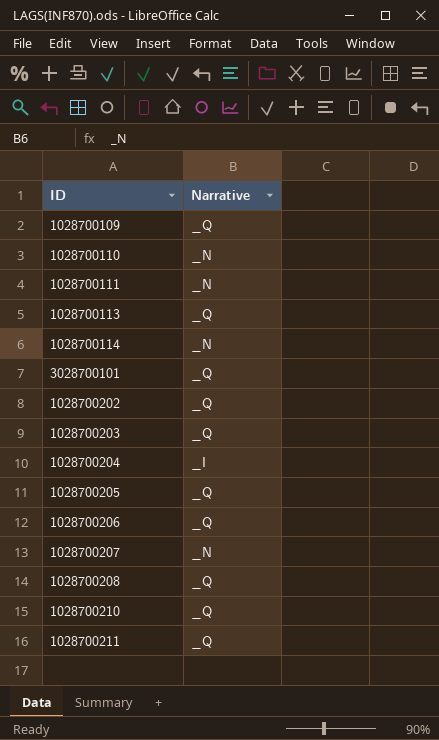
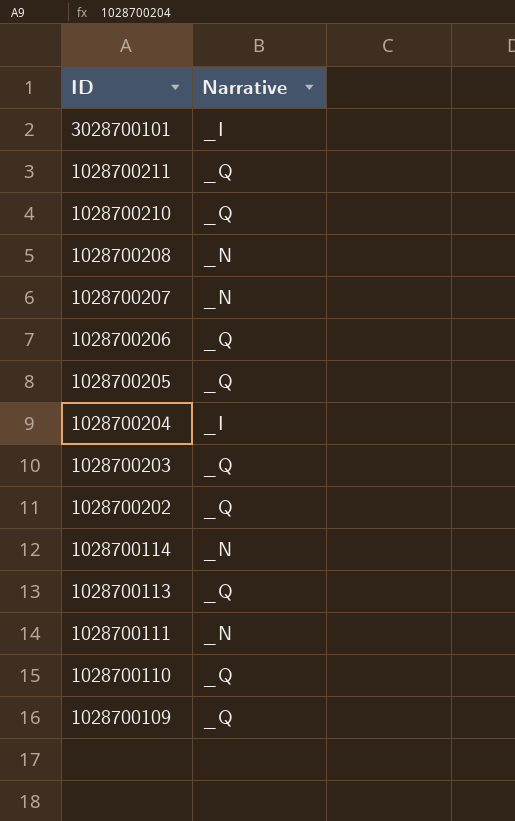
row order: none -> ID descending
3028700101 | Narrative: _Q -> _I
1028700208 | Narrative: _Q -> _N
1028700110 | Narrative: _N -> _Q

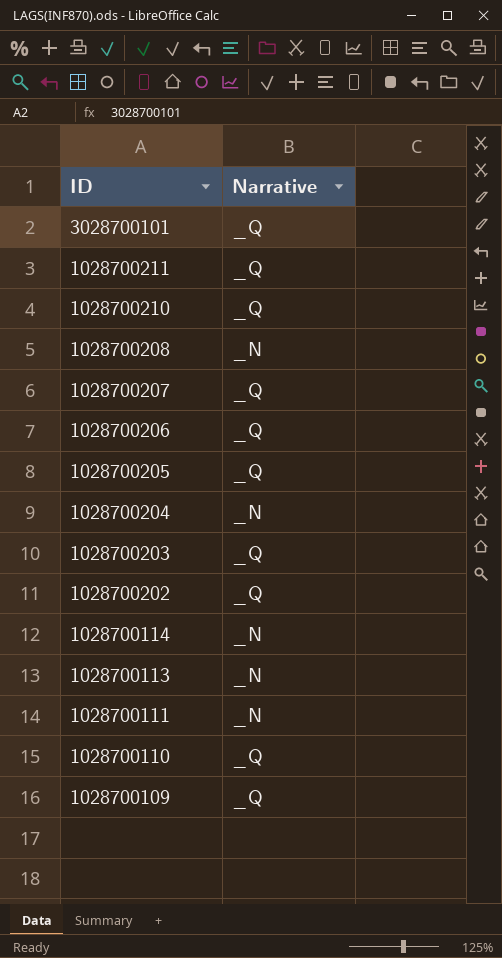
3028700101 | Narrative: _I -> _Q
1028700207 | Narrative: _N -> _Q
1028700204 | Narrative: _I -> _N
1028700113 | Narrative: _Q -> _N

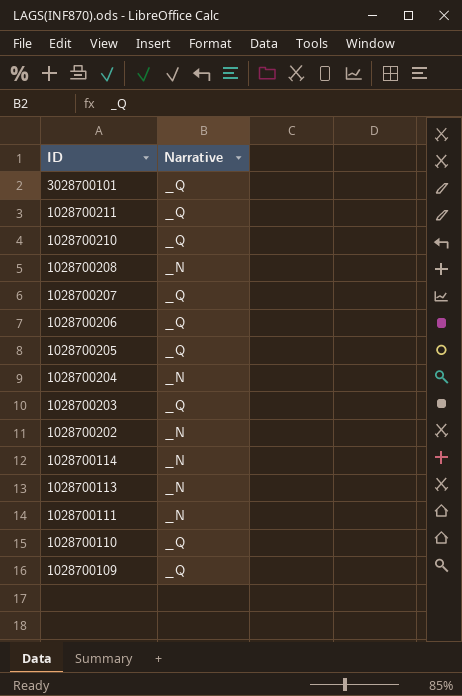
1028700202 | Narrative: _Q -> _N

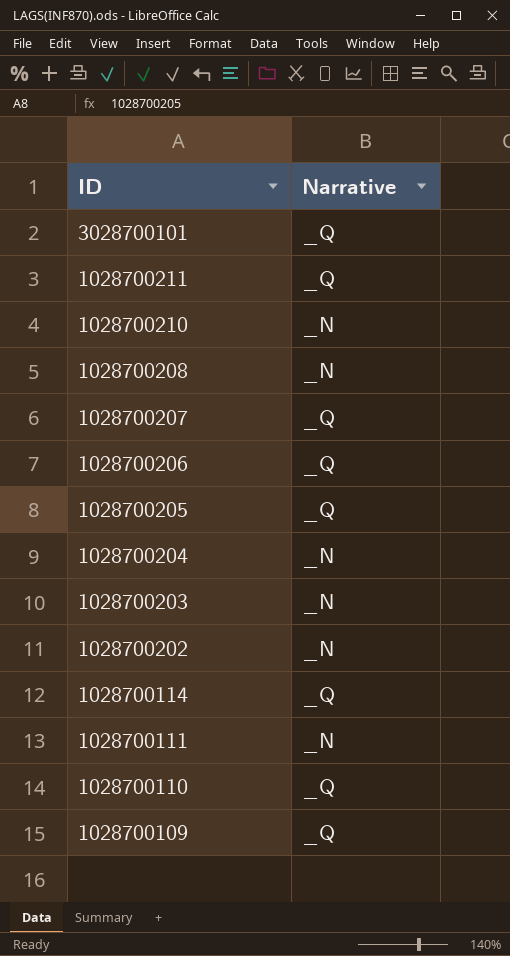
row 1028700113: _N -> none
1028700210 | Narrative: _Q -> _N
1028700203 | Narrative: _Q -> _N
1028700114 | Narrative: _N -> _Q

